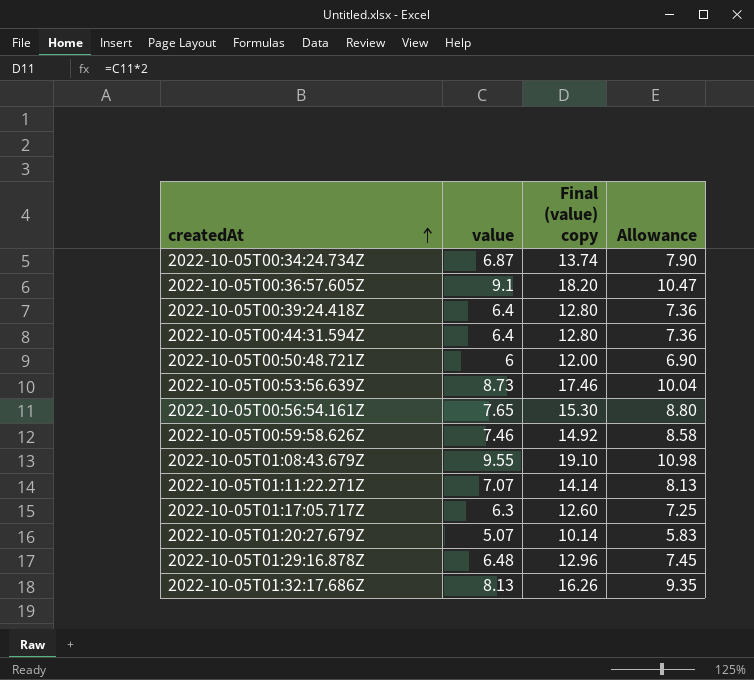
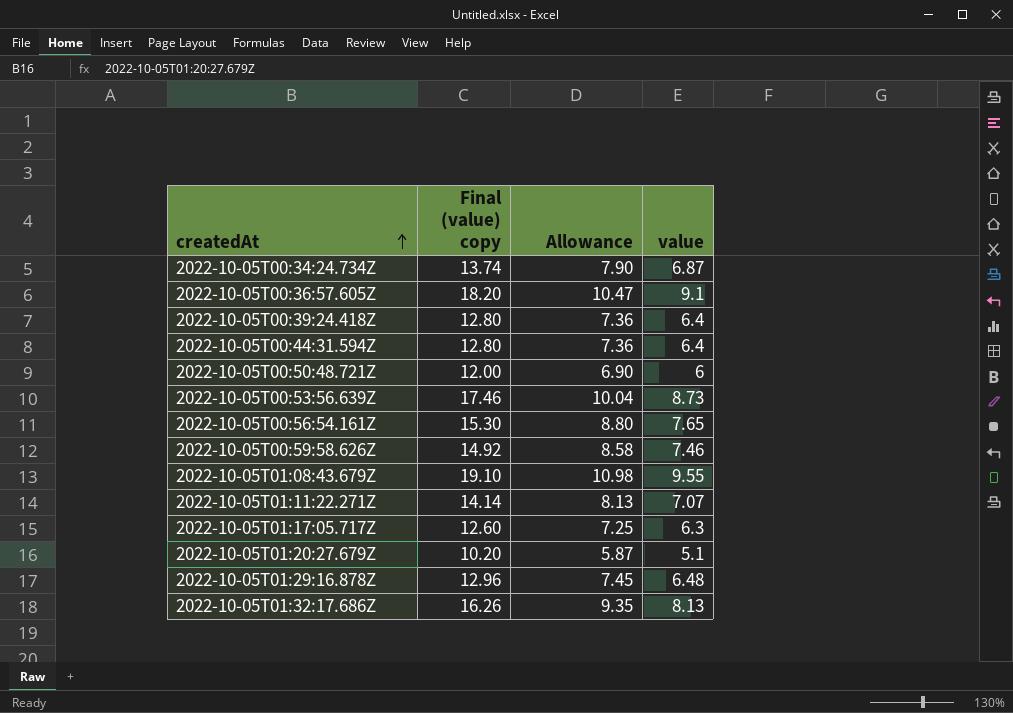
column value | position: 2 -> 4
2022-10-05T01:20:27.679Z | Final (value) copy: 10.14 -> 10.20
2022-10-05T01:20:27.679Z | Allowance: 5.83 -> 5.87
2022-10-05T01:20:27.679Z | value: 5.07 -> 5.1

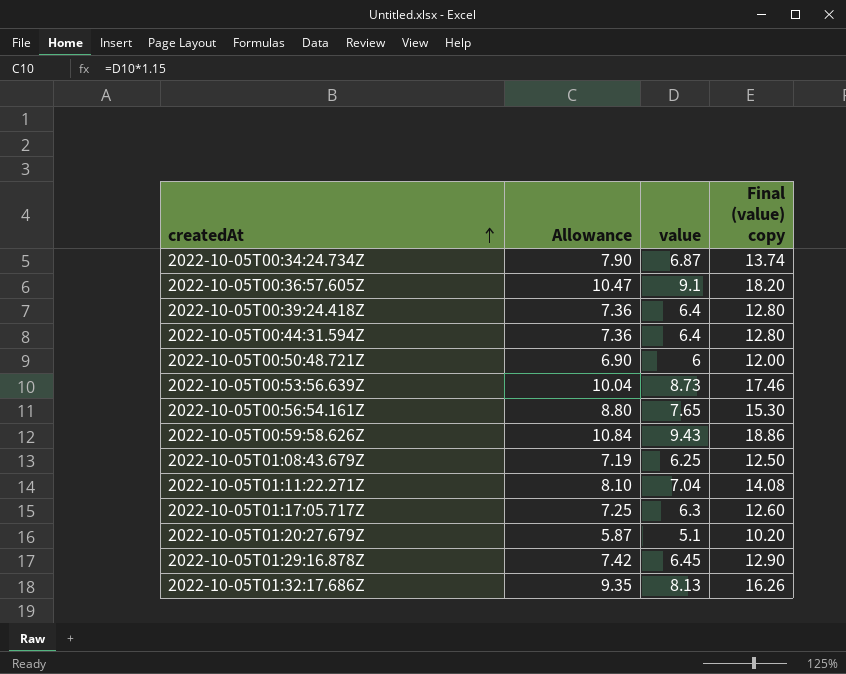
column Final (value) copy | position: 2 -> 4
2022-10-05T00:59:58.626Z | Allowance: 8.58 -> 10.84
2022-10-05T00:59:58.626Z | value: 7.46 -> 9.43
2022-10-05T00:59:58.626Z | Final (value) copy: 14.92 -> 18.86
2022-10-05T01:08:43.679Z | Allowance: 10.98 -> 7.19
2022-10-05T01:08:43.679Z | value: 9.55 -> 6.25
2022-10-05T01:08:43.679Z | Final (value) copy: 19.10 -> 12.50
2022-10-05T01:11:22.271Z | Allowance: 8.13 -> 8.10
2022-10-05T01:11:22.271Z | value: 7.07 -> 7.04
2022-10-05T01:11:22.271Z | Final (value) copy: 14.14 -> 14.08
2022-10-05T01:29:16.878Z | Allowance: 7.45 -> 7.42
2022-10-05T01:29:16.878Z | value: 6.48 -> 6.45
2022-10-05T01:29:16.878Z | Final (value) copy: 12.96 -> 12.90

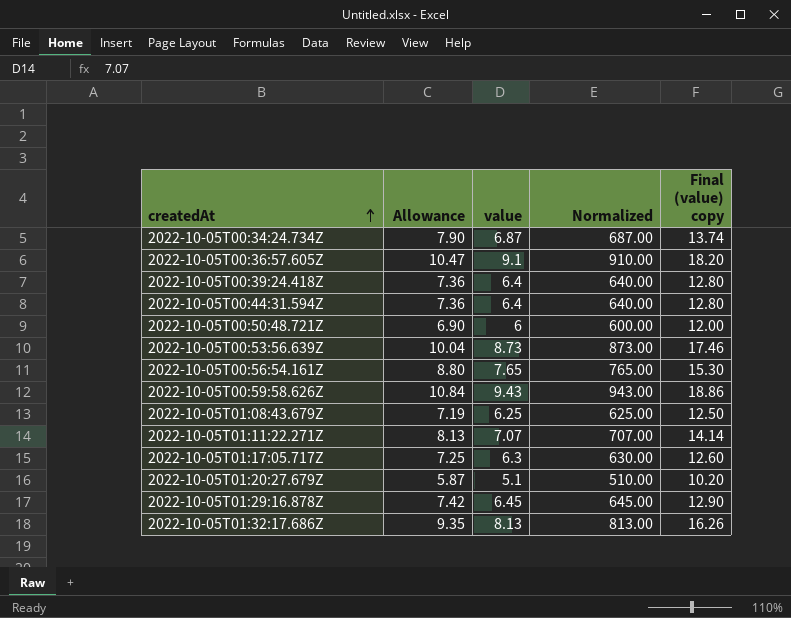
column Normalized | formula: none -> [value] * 100
2022-10-05T01:11:22.271Z | Allowance: 8.10 -> 8.13
2022-10-05T01:11:22.271Z | value: 7.04 -> 7.07
2022-10-05T01:11:22.271Z | Final (value) copy: 14.08 -> 14.14

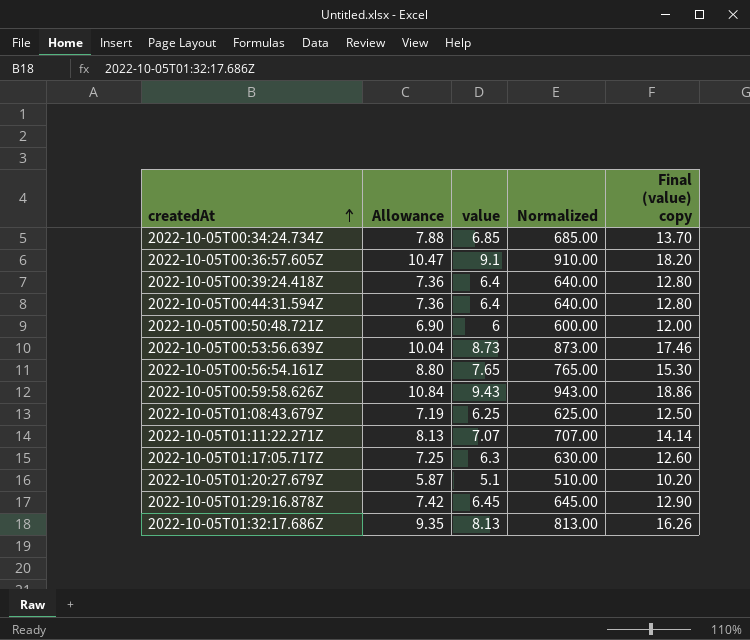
2022-10-05T00:34:24.734Z | Allowance: 7.90 -> 7.88
2022-10-05T00:34:24.734Z | value: 6.87 -> 6.85
2022-10-05T00:34:24.734Z | Normalized: 687.00 -> 685.00
2022-10-05T00:34:24.734Z | Final (value) copy: 13.74 -> 13.70

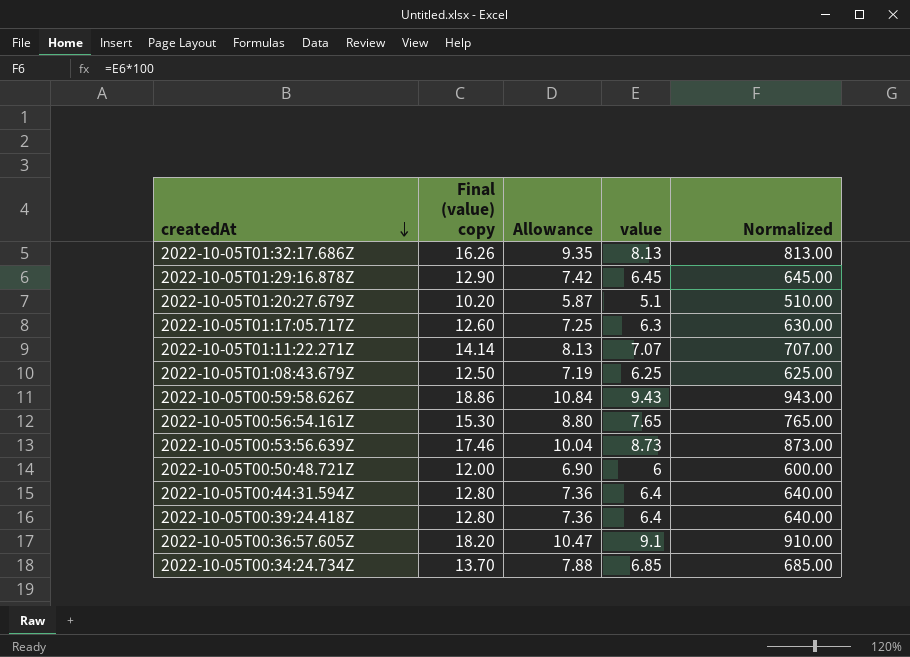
row order: createdAt ascending -> createdAt descending
column Final (value) copy | position: 5 -> 2

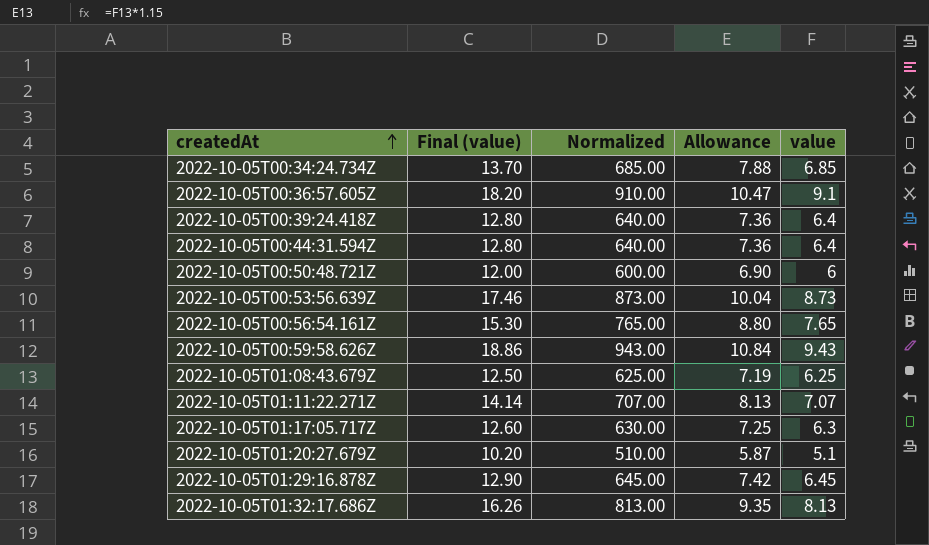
row order: createdAt descending -> createdAt ascending
column name: Final (value) copy -> Final (value)
column Normalized | position: 5 -> 3

